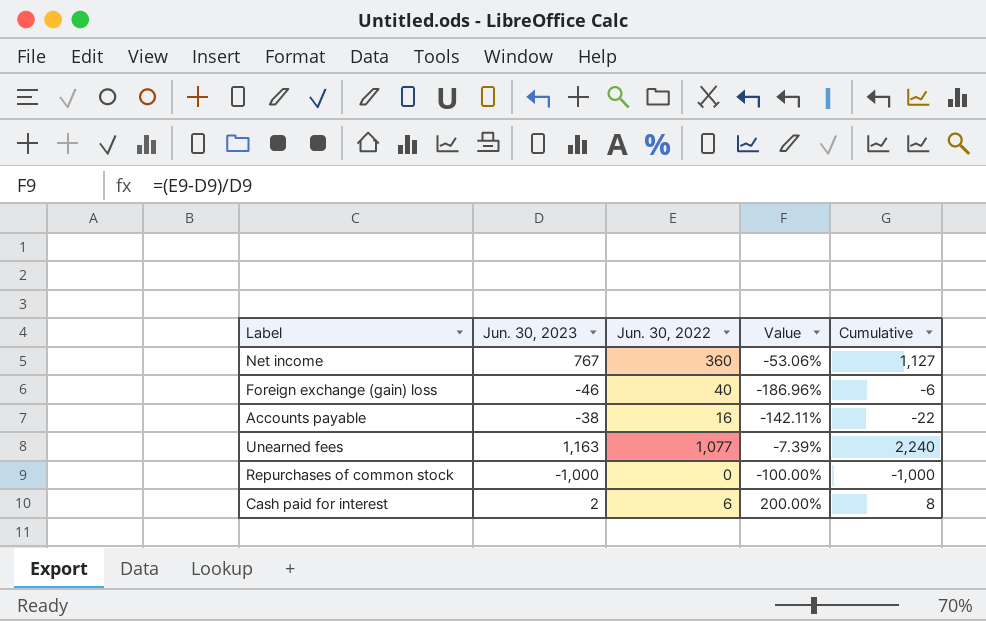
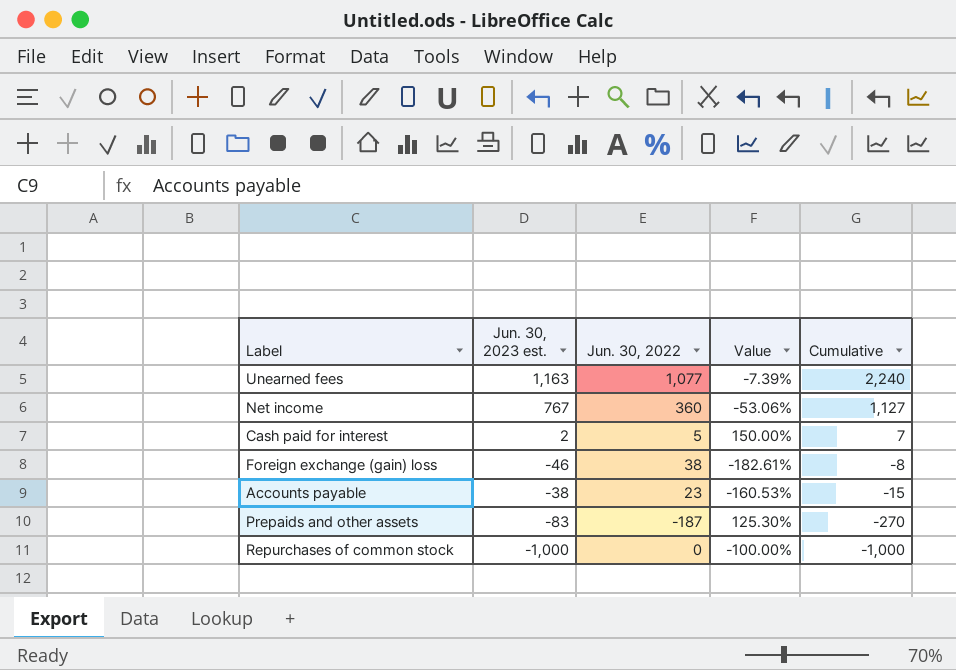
row order: none -> Cumulative descending
column name: Jun. 30, 2023 -> Jun. 30, 2023 est.
Cash paid for interest | Jun. 30, 2022: 6 -> 5
Cash paid for interest | Value: 200.00% -> 150.00%
Cash paid for interest | Cumulative: 8 -> 7
Foreign exchange (gain) loss | Jun. 30, 2022: 40 -> 38
Foreign exchange (gain) loss | Value: -186.96% -> -182.61%
Foreign exchange (gain) loss | Cumulative: -6 -> -8
Accounts payable | Jun. 30, 2022: 16 -> 23
Accounts payable | Value: -142.11% -> -160.53%
Accounts payable | Cumulative: -22 -> -15
row Prepaids and other assets: none -> -83 | -187 | 125.30% | -270

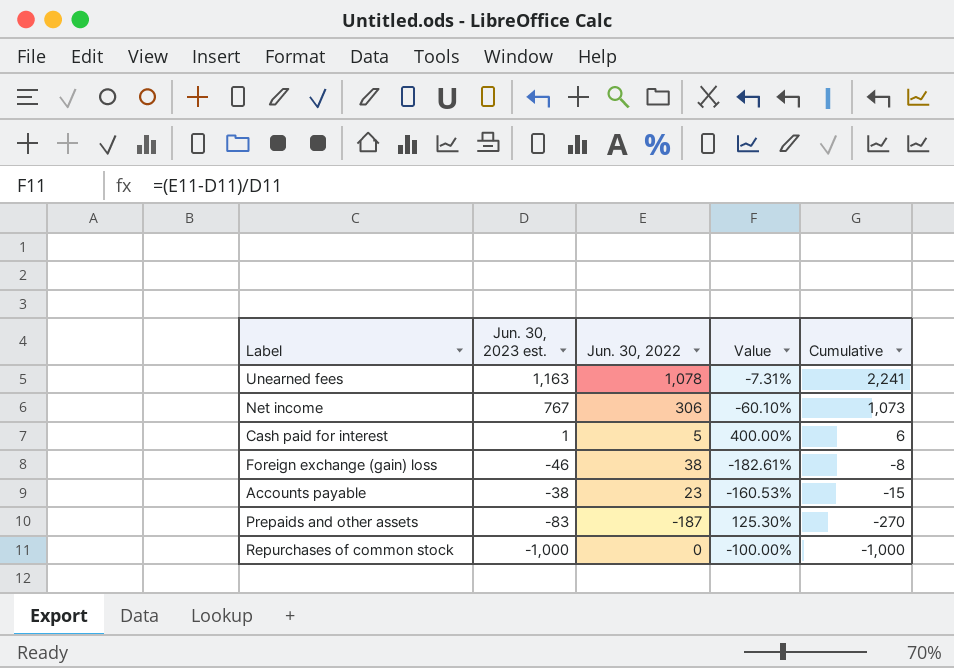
Unearned fees | Jun. 30, 2022: 1,077 -> 1,078
Unearned fees | Value: -7.39% -> -7.31%
Unearned fees | Cumulative: 2,240 -> 2,241
Net income | Jun. 30, 2022: 360 -> 306
Net income | Value: -53.06% -> -60.10%
Net income | Cumulative: 1,127 -> 1,073
Cash paid for interest | Jun. 30, 2023 est.: 2 -> 1
Cash paid for interest | Value: 150.00% -> 400.00%
Cash paid for interest | Cumulative: 7 -> 6

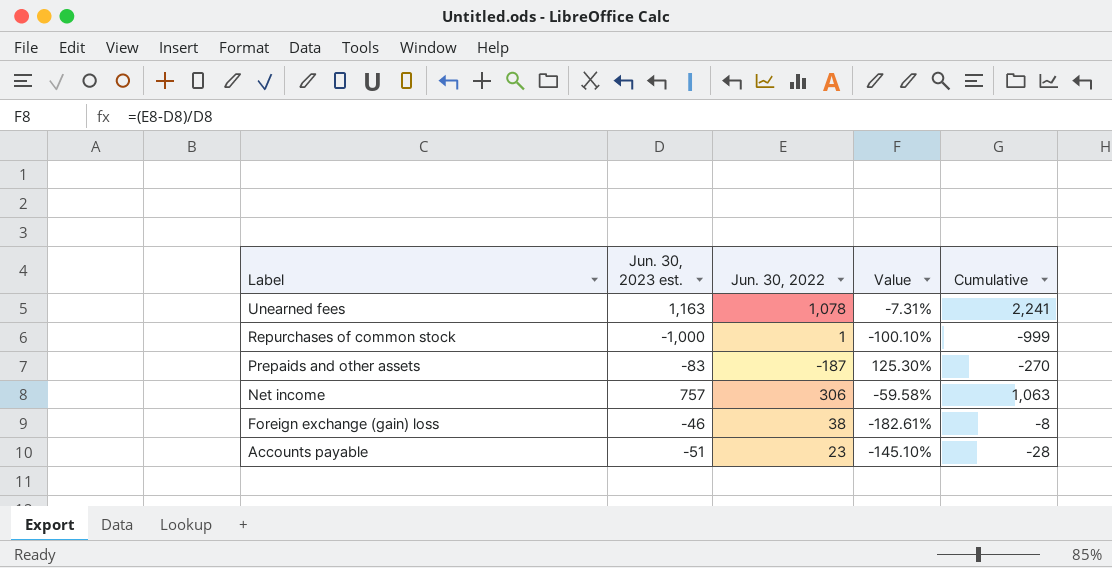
row order: Cumulative descending -> Label descending
row Cash paid for interest: 1 | 5 | 400.00% | 6 -> none
Repurchases of common stock | Jun. 30, 2022: 0 -> 1
Repurchases of common stock | Value: -100.00% -> -100.10%
Repurchases of common stock | Cumulative: -1,000 -> -999
Net income | Jun. 30, 2023 est.: 767 -> 757
Net income | Value: -60.10% -> -59.58%
Net income | Cumulative: 1,073 -> 1,063
Accounts payable | Jun. 30, 2023 est.: -38 -> -51
Accounts payable | Value: -160.53% -> -145.10%
Accounts payable | Cumulative: -15 -> -28

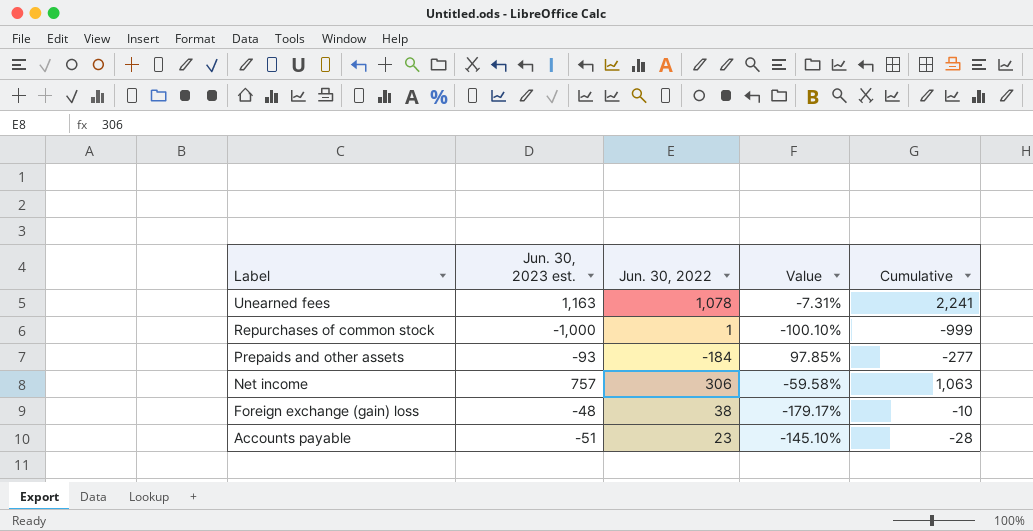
Prepaids and other assets | Jun. 30, 2023 est.: -83 -> -93
Prepaids and other assets | Jun. 30, 2022: -187 -> -184
Prepaids and other assets | Value: 125.30% -> 97.85%
Prepaids and other assets | Cumulative: -270 -> -277
Foreign exchange (gain) loss | Jun. 30, 2023 est.: -46 -> -48
Foreign exchange (gain) loss | Value: -182.61% -> -179.17%
Foreign exchange (gain) loss | Cumulative: -8 -> -10

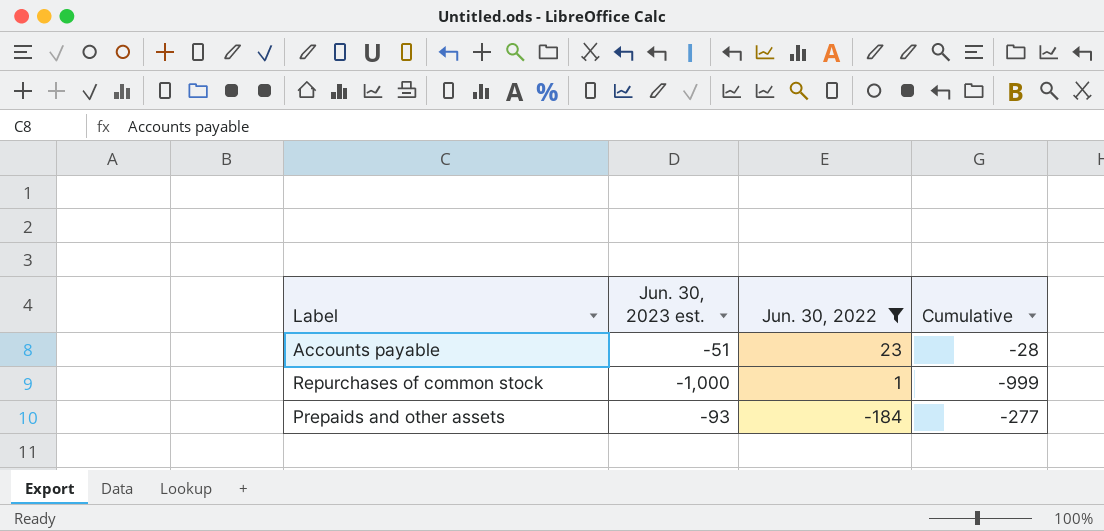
filter: none -> Jun. 30, 2022 <= 23
row order: Label descending -> Jun. 30, 2022 descending
column Value | formula: ([Jun. 30, 2022] - [Jun. 30, 2023 est.]) / [Jun. 30, 2023 est.] -> none

